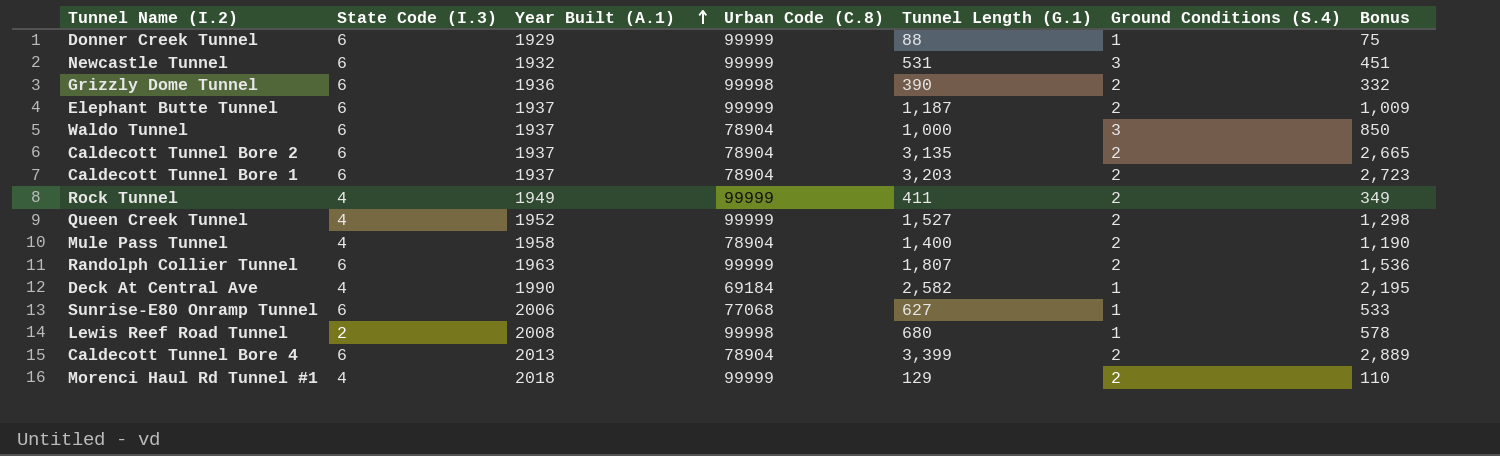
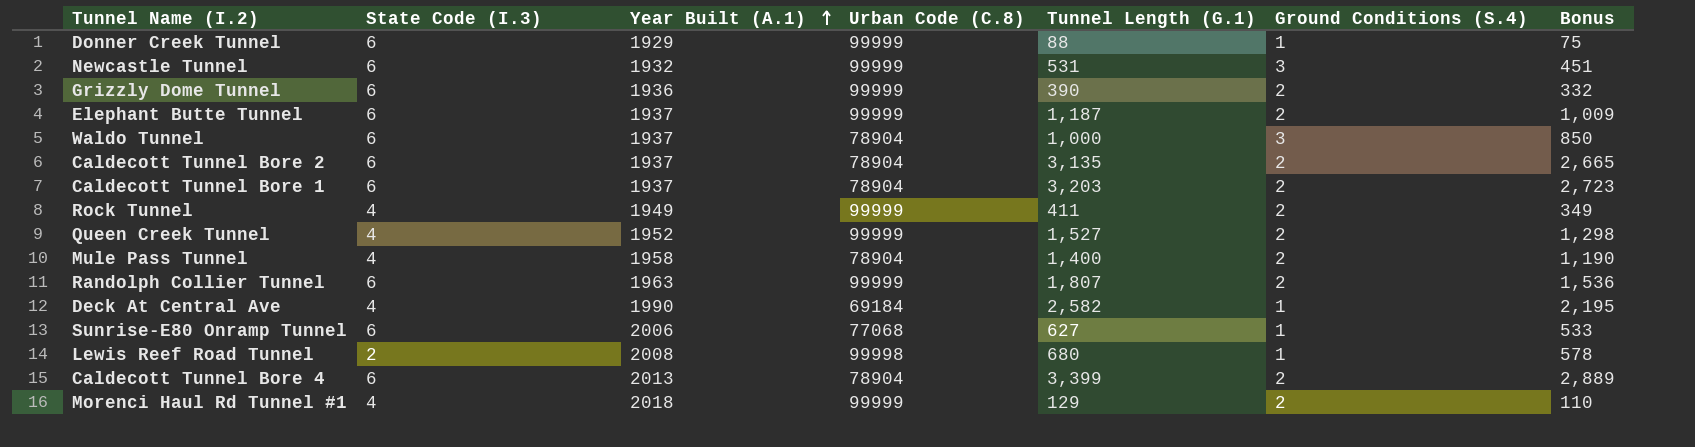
Grizzly Dome Tunnel | Urban Code (C.8): 99998 -> 99999

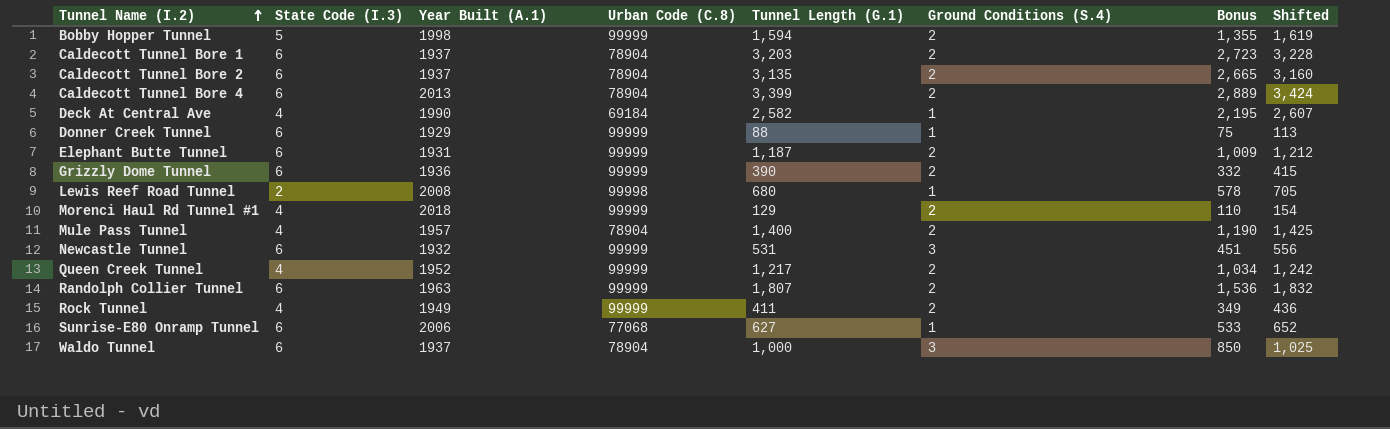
row order: Year Built (A.1) ascending -> Tunnel Name (I.2) ascending
column Shifted | formula: none -> [Tunnel Length (G.1)] + 25
row Bobby Hopper Tunnel: none -> 5 | 1998 | 99999 | 1,594 | 2 | 1,355 | 1,619
Elephant Butte Tunnel | Year Built (A.1): 1937 -> 1931
Mule Pass Tunnel | Year Built (A.1): 1958 -> 1957
Queen Creek Tunnel | Tunnel Length (G.1): 1,527 -> 1,217
Queen Creek Tunnel | Bonus: 1,298 -> 1,034

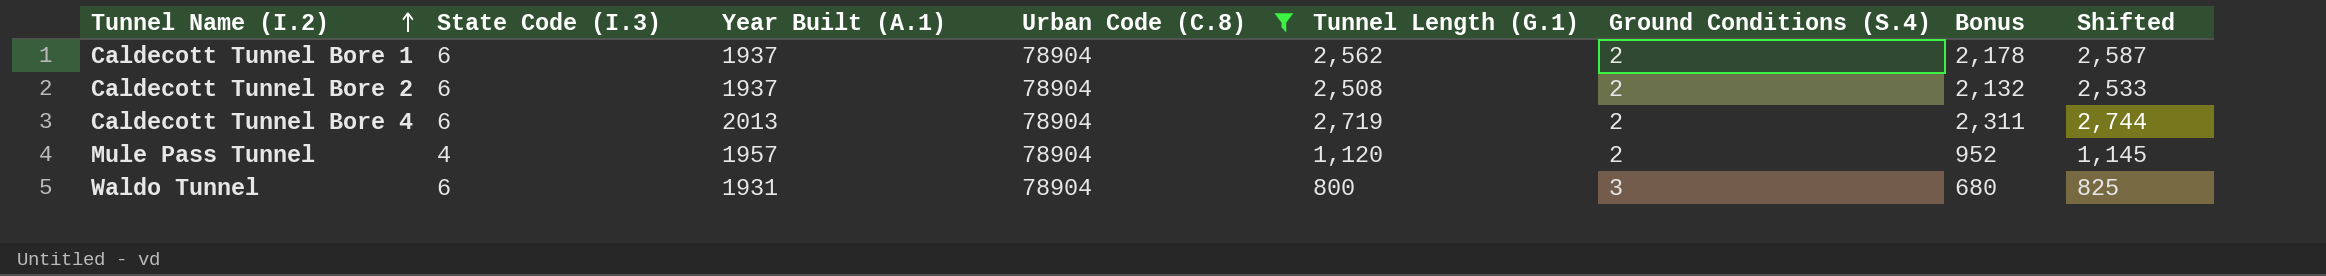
filter: none -> Urban Code (C.8) = 78904
Caldecott Tunnel Bore 1 | Tunnel Length (G.1): 3,203 -> 2,562
Caldecott Tunnel Bore 1 | Bonus: 2,723 -> 2,178
Caldecott Tunnel Bore 1 | Shifted: 3,228 -> 2,587
Caldecott Tunnel Bore 2 | Tunnel Length (G.1): 3,135 -> 2,508
Caldecott Tunnel Bore 2 | Bonus: 2,665 -> 2,132
Caldecott Tunnel Bore 2 | Shifted: 3,160 -> 2,533
Caldecott Tunnel Bore 4 | Tunnel Length (G.1): 3,399 -> 2,719
Caldecott Tunnel Bore 4 | Bonus: 2,889 -> 2,311
Caldecott Tunnel Bore 4 | Shifted: 3,424 -> 2,744
Mule Pass Tunnel | Tunnel Length (G.1): 1,400 -> 1,120
Mule Pass Tunnel | Bonus: 1,190 -> 952
Mule Pass Tunnel | Shifted: 1,425 -> 1,145
Waldo Tunnel | Year Built (A.1): 1937 -> 1931
Waldo Tunnel | Tunnel Length (G.1): 1,000 -> 800
Waldo Tunnel | Bonus: 850 -> 680
Waldo Tunnel | Shifted: 1,025 -> 825

